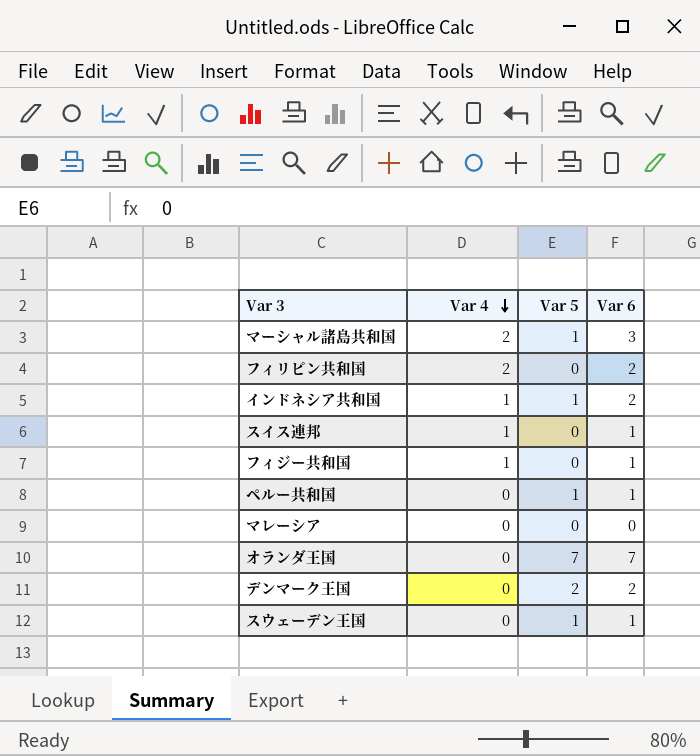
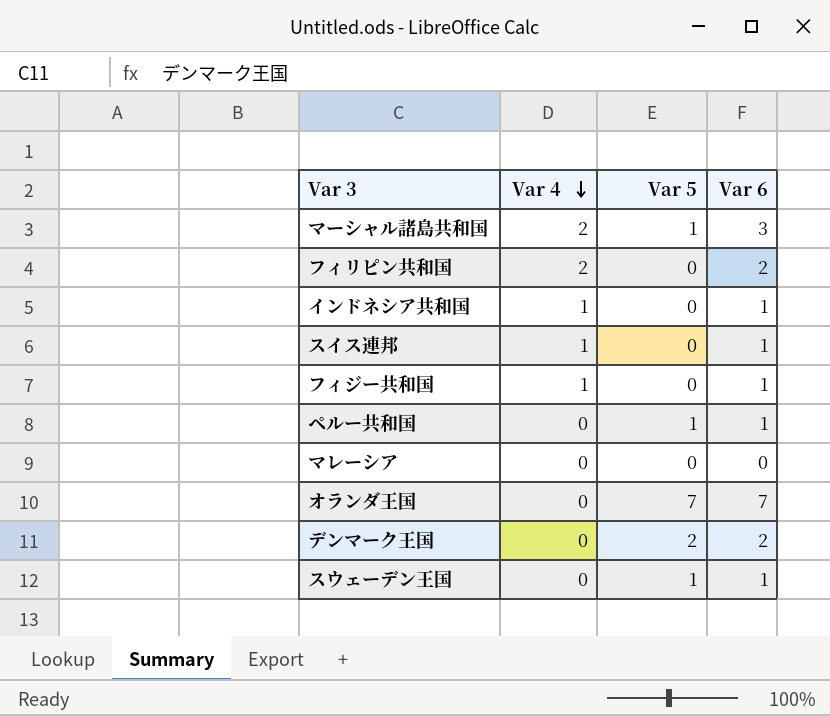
インドネシア共和国 | Var 5: 1 -> 0
インドネシア共和国 | Var 6: 2 -> 1

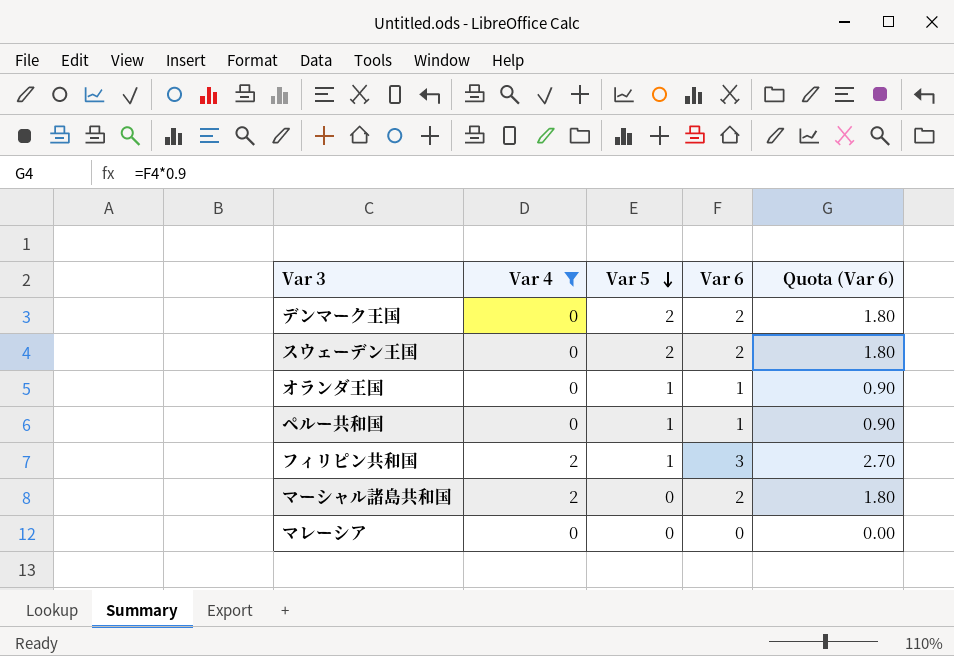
filter: none -> Var 4 != 1
row order: Var 4 descending -> Var 5 descending
column Quota (Var 6) | formula: none -> [Var 6] * 0.9
スウェーデン王国 | Var 5: 1 -> 2
スウェーデン王国 | Var 6: 1 -> 2
オランダ王国 | Var 5: 7 -> 1
オランダ王国 | Var 6: 7 -> 1
フィリピン共和国 | Var 5: 0 -> 1
フィリピン共和国 | Var 6: 2 -> 3
マーシャル諸島共和国 | Var 5: 1 -> 0
マーシャル諸島共和国 | Var 6: 3 -> 2

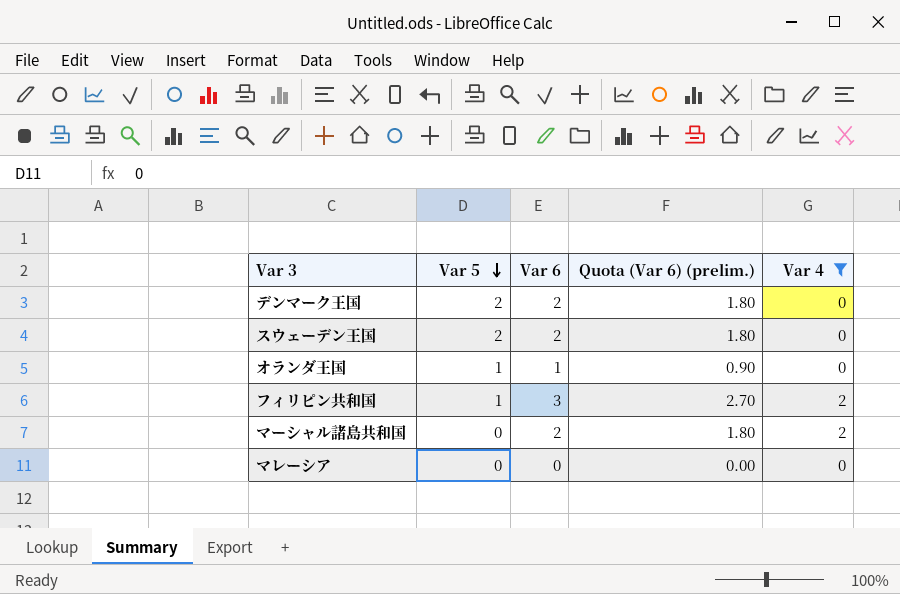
column name: Quota (Var 6) -> Quota (Var 6) (prelim.)
column Var 4 | position: 2 -> 5
row ペルー共和国: 0 | 1 | 1 | 0.90 -> none

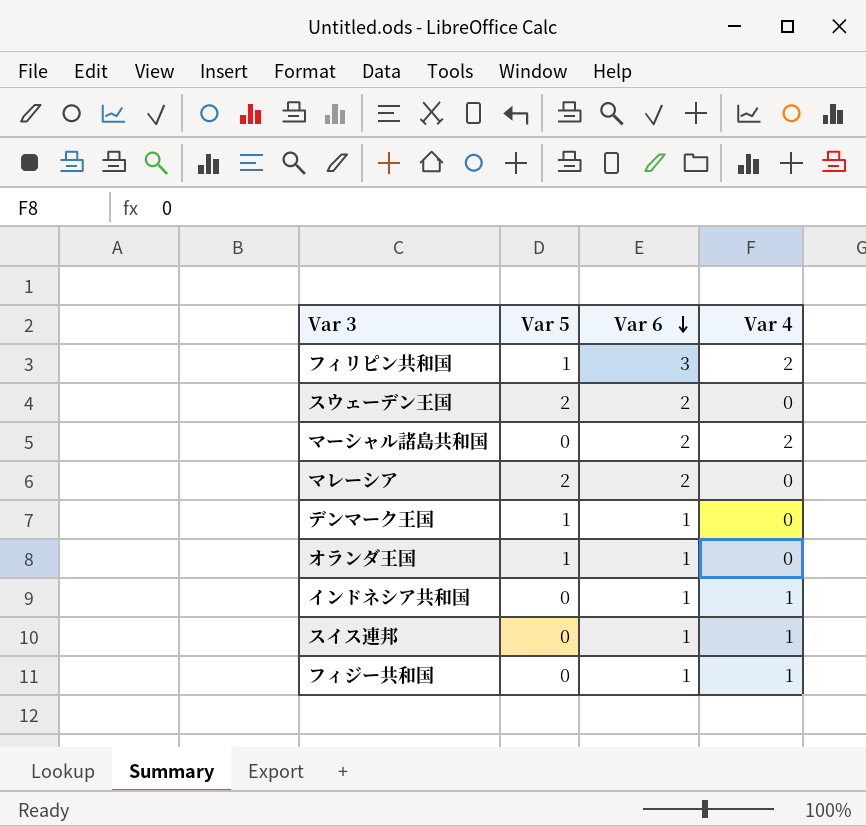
filter: Var 4 != 1 -> none
row order: Var 5 descending -> Var 6 descending
column Quota (Var 6) (prelim.) | formula: [Var 6] * 0.9 -> none
マレーシア | Var 5: 0 -> 2
マレーシア | Var 6: 0 -> 2
デンマーク王国 | Var 5: 2 -> 1
デンマーク王国 | Var 6: 2 -> 1

